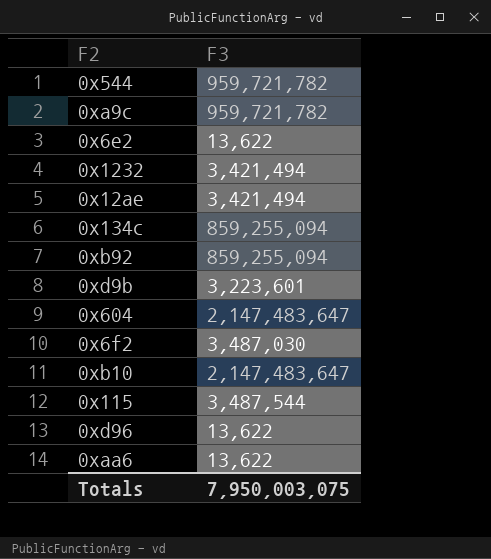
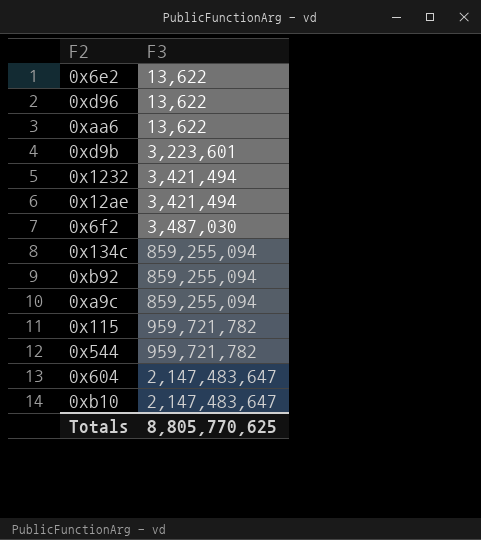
row order: none -> F3 ascending
0xa9c | F3: 959,721,782 -> 859,255,094
0x115 | F3: 3,487,544 -> 959,721,782
Totals | F3: 7,950,003,075 -> 8,805,770,625

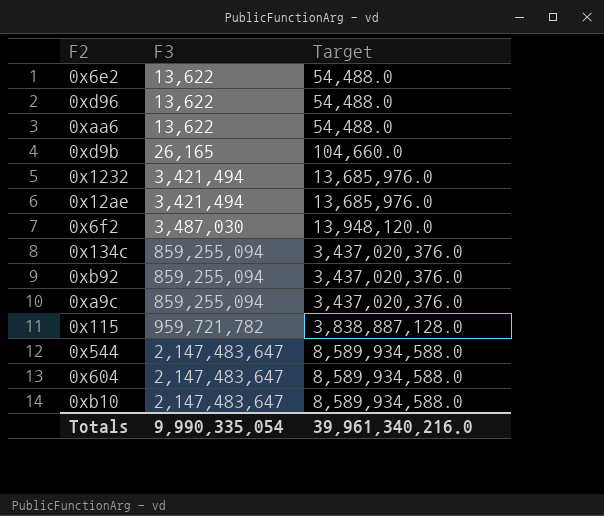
column Target | formula: none -> [F3] * 4
0xd9b | F3: 3,223,601 -> 26,165
0x544 | F3: 959,721,782 -> 2,147,483,647
Totals | F3: 8,805,770,625 -> 9,990,335,054

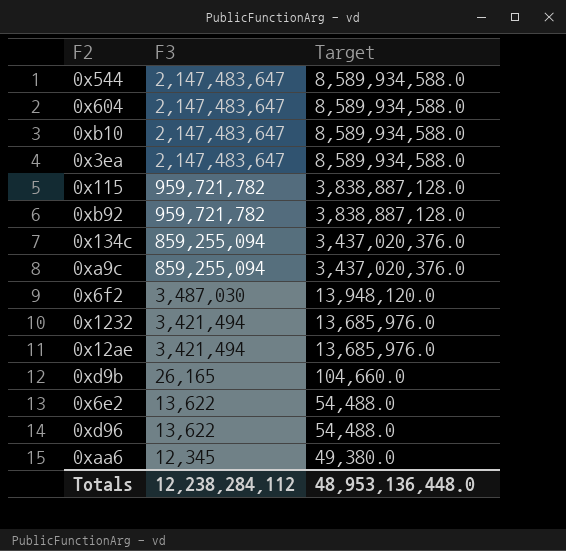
row order: F3 ascending -> F3 descending
row 0x3ea: none -> 2,147,483,647 | 8,589,934,588.0
0xb92 | F3: 859,255,094 -> 959,721,782
0xb92 | Target: 3,437,020,376.0 -> 3,838,887,128.0
0xaa6 | F3: 13,622 -> 12,345
0xaa6 | Target: 54,488.0 -> 49,380.0
Totals | F3: 9,990,335,054 -> 12,238,284,112
Totals | Target: 39,961,340,216.0 -> 48,953,136,448.0

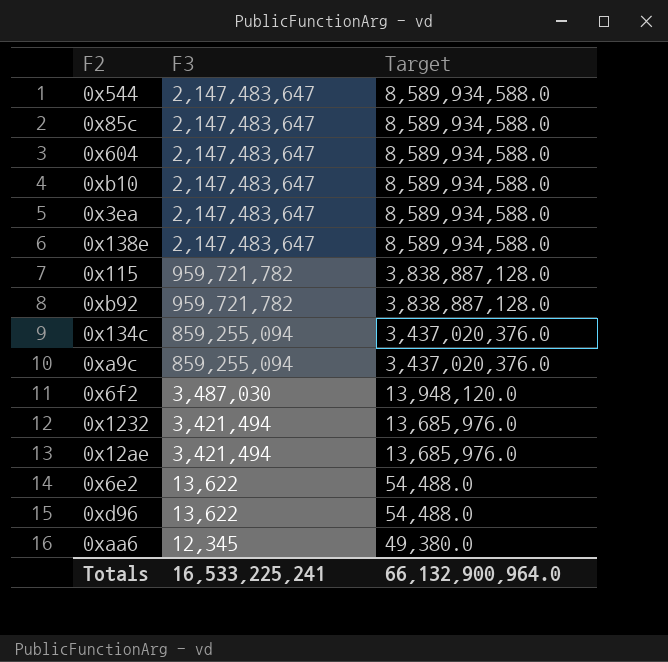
row 0xd9b: 26,165 | 104,660.0 -> none
row 0x85c: none -> 2,147,483,647 | 8,589,934,588.0
row 0x138e: none -> 2,147,483,647 | 8,589,934,588.0
Totals | F3: 12,238,284,112 -> 16,533,225,241
Totals | Target: 48,953,136,448.0 -> 66,132,900,964.0

